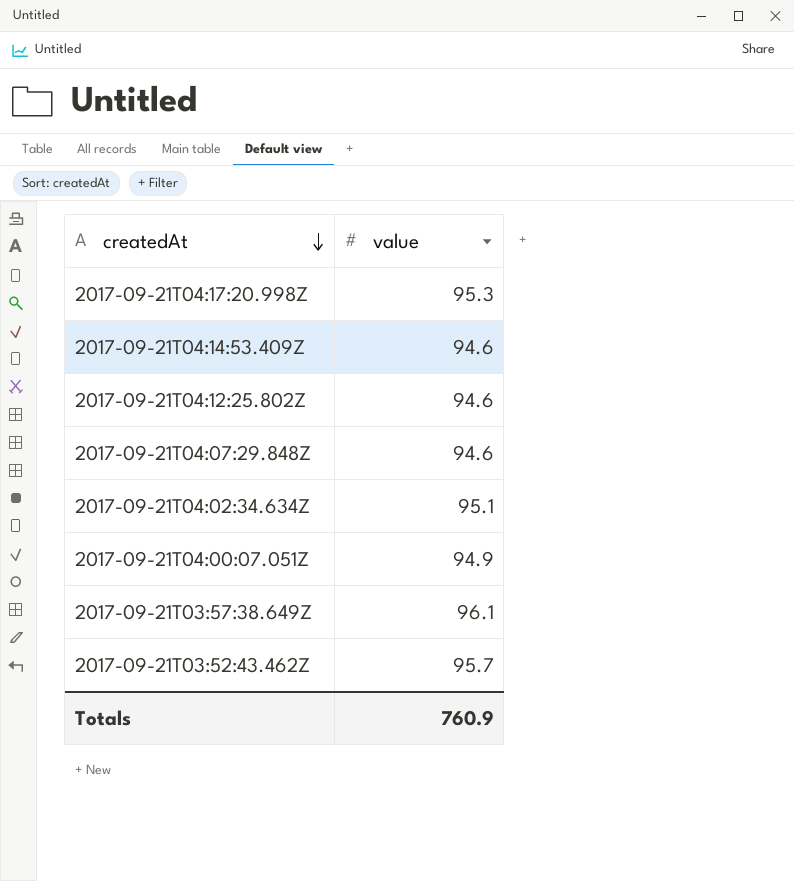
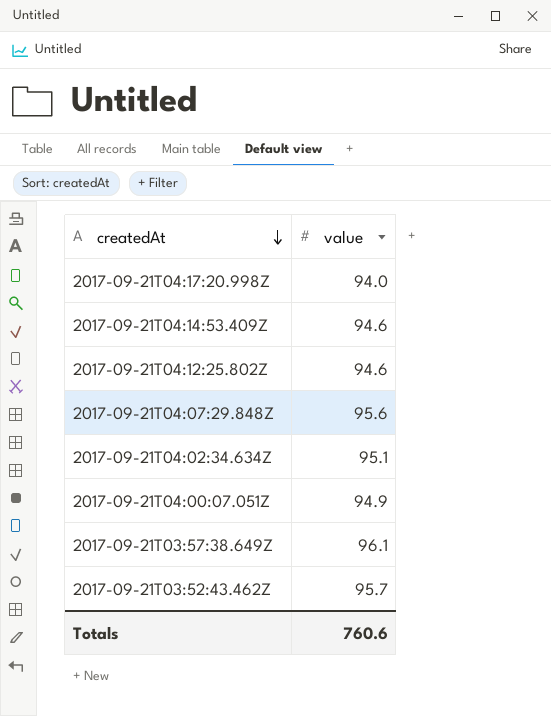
2017-09-21T04:17:20.998Z | value: 95.3 -> 94.0
2017-09-21T04:07:29.848Z | value: 94.6 -> 95.6
Totals | value: 760.9 -> 760.6

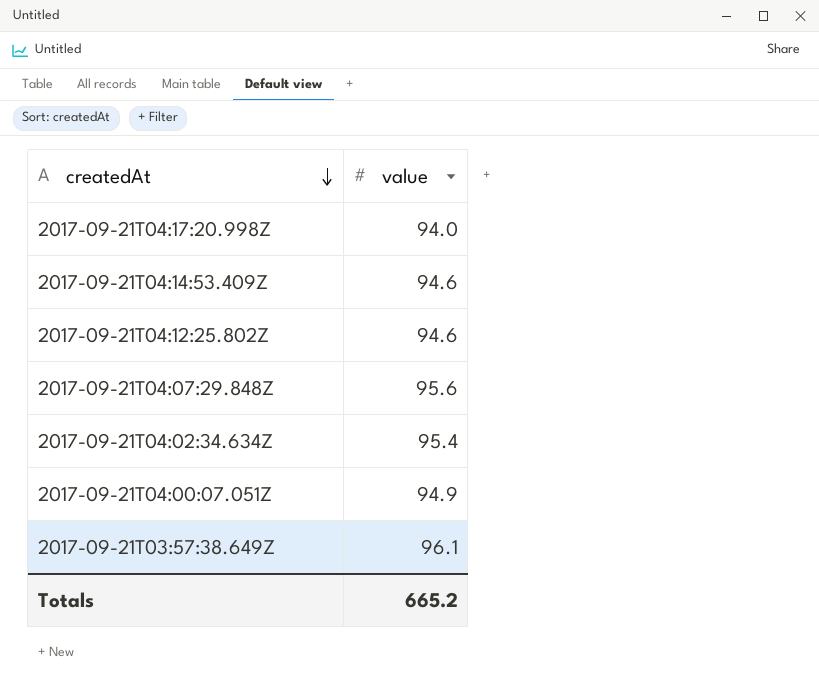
row 2017-09-21T03:52:43.462Z: 95.7 -> none
2017-09-21T04:02:34.634Z | value: 95.1 -> 95.4
Totals | value: 760.6 -> 665.2

